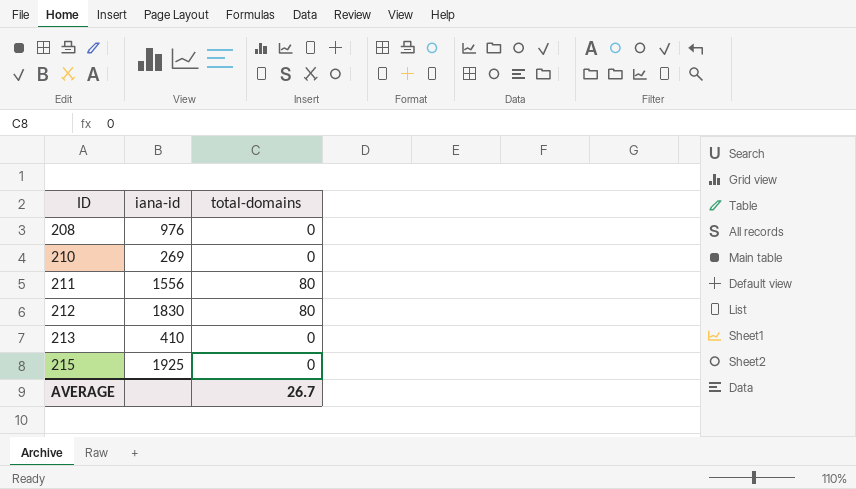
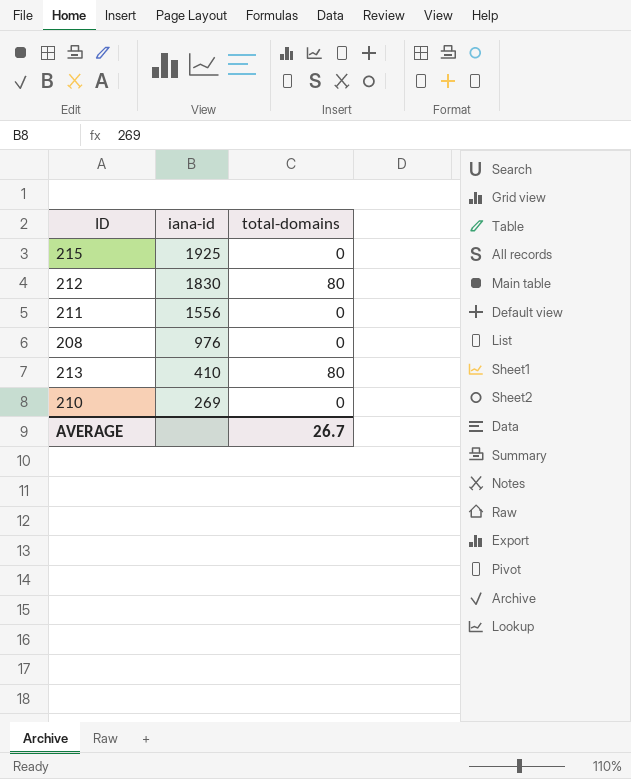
row order: ID ascending -> iana-id descending
211 | total-domains: 80 -> 0
213 | total-domains: 0 -> 80

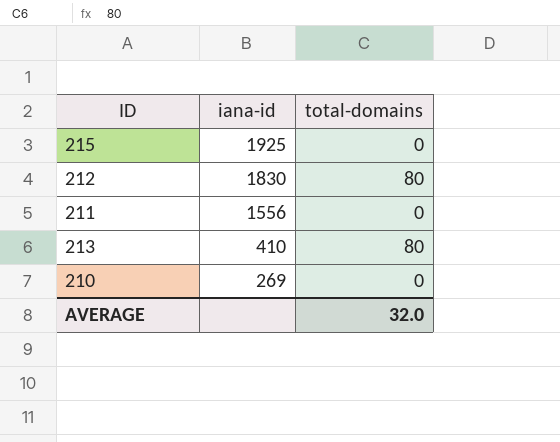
row 208: 976 | 0 -> none
AVERAGE | total-domains: 26.7 -> 32.0

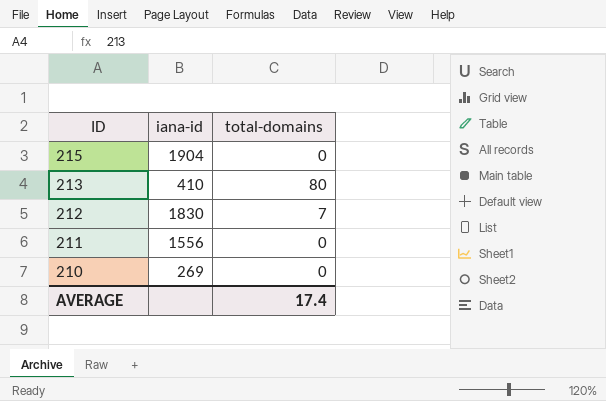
row order: iana-id descending -> ID descending
215 | iana-id: 1925 -> 1904
212 | total-domains: 80 -> 7
AVERAGE | total-domains: 32.0 -> 17.4

